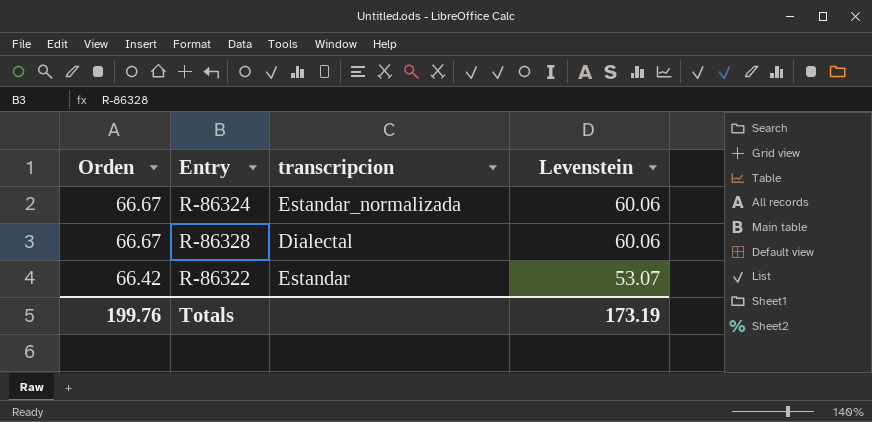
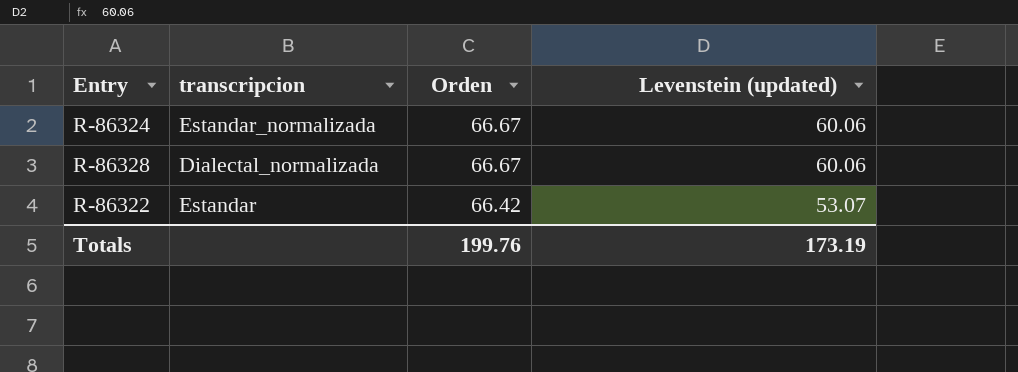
column Orden | position: 1 -> 3
column name: Levenstein -> Levenstein (updated)
R-86328 | transcripcion: Dialectal -> Dialectal_normalizada

